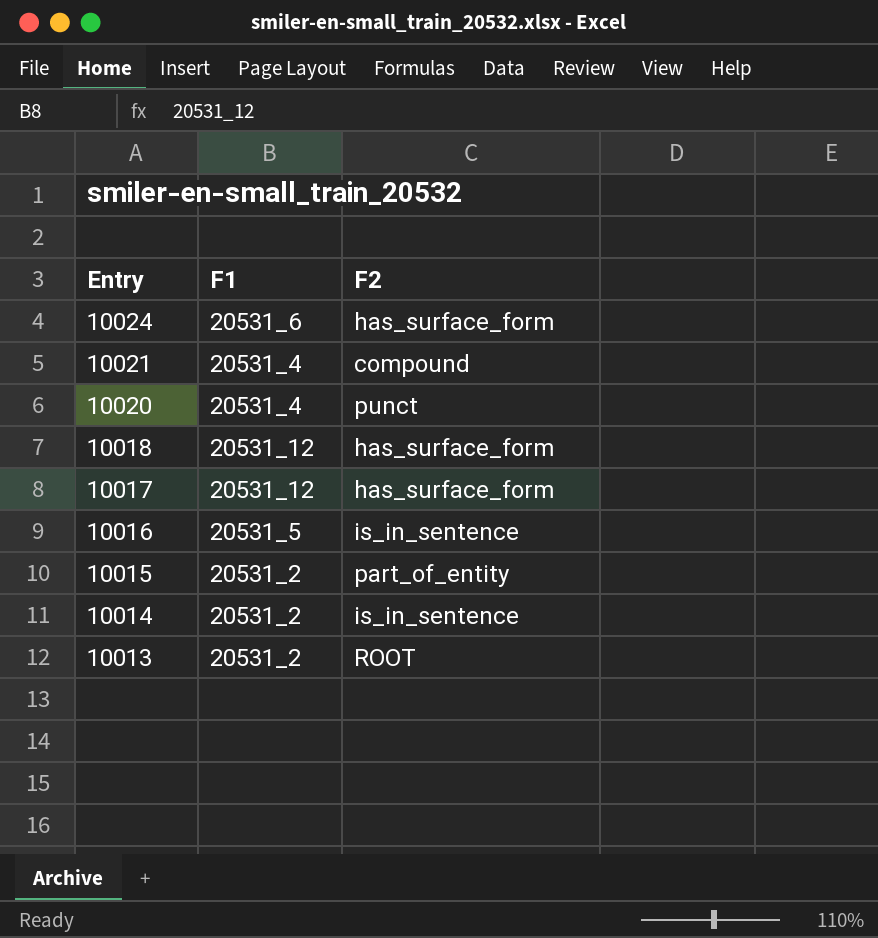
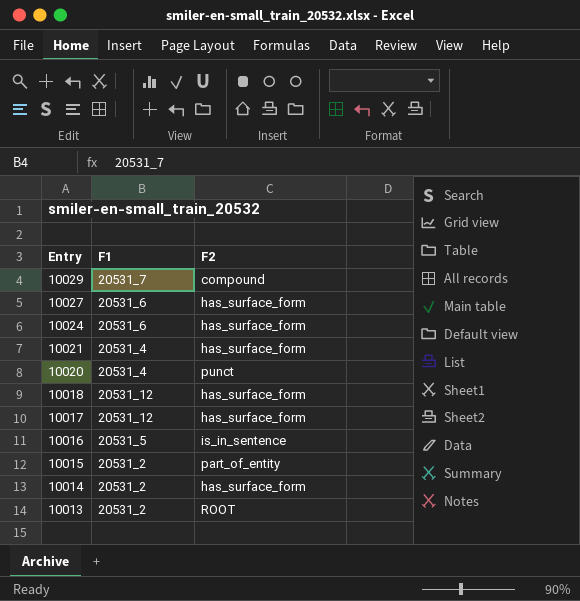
row 10029: none -> 20531_7 | compound
row 10027: none -> 20531_6 | has_surface_form
10021 | F2: compound -> has_surface_form
10014 | F2: is_in_sentence -> has_surface_form

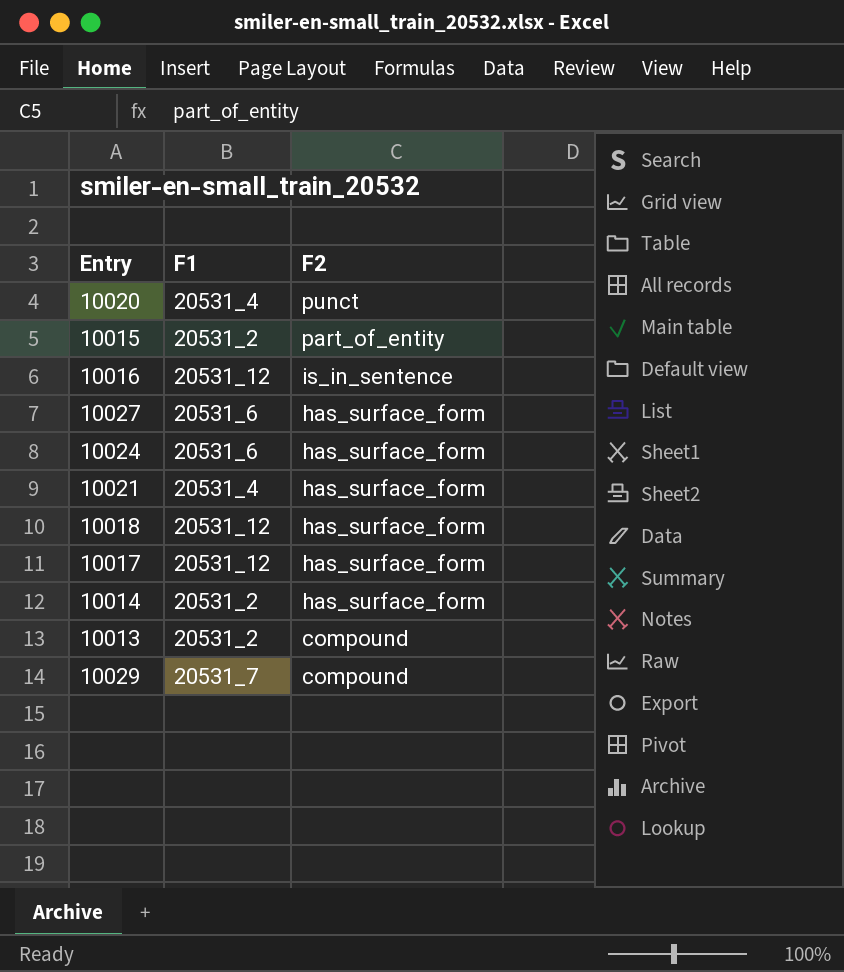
row order: Entry descending -> F2 descending
10016 | F1: 20531_5 -> 20531_12
10013 | F2: ROOT -> compound

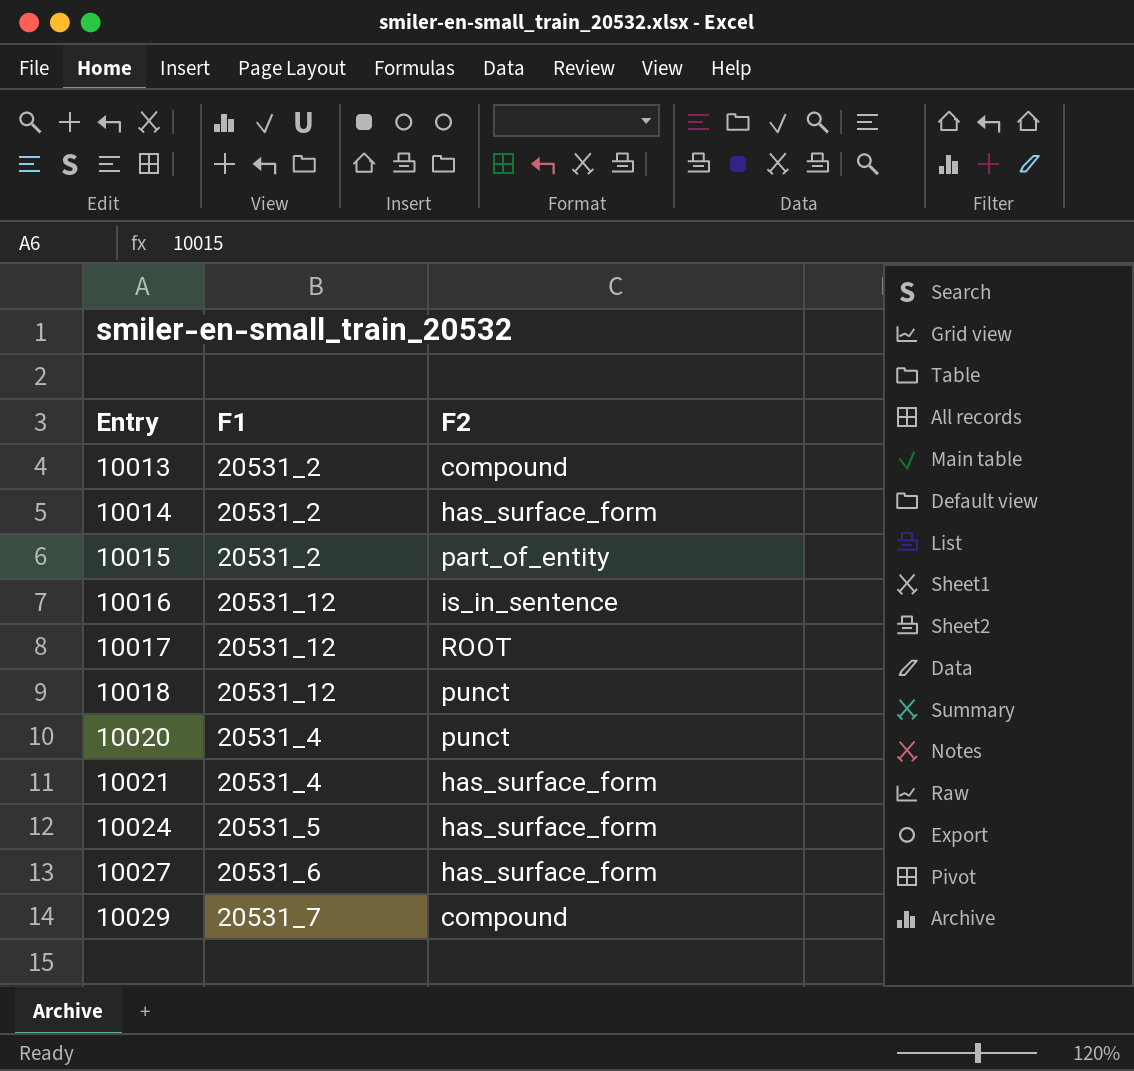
row order: F2 descending -> Entry ascending
10017 | F2: has_surface_form -> ROOT
10018 | F2: has_surface_form -> punct
10024 | F1: 20531_6 -> 20531_5

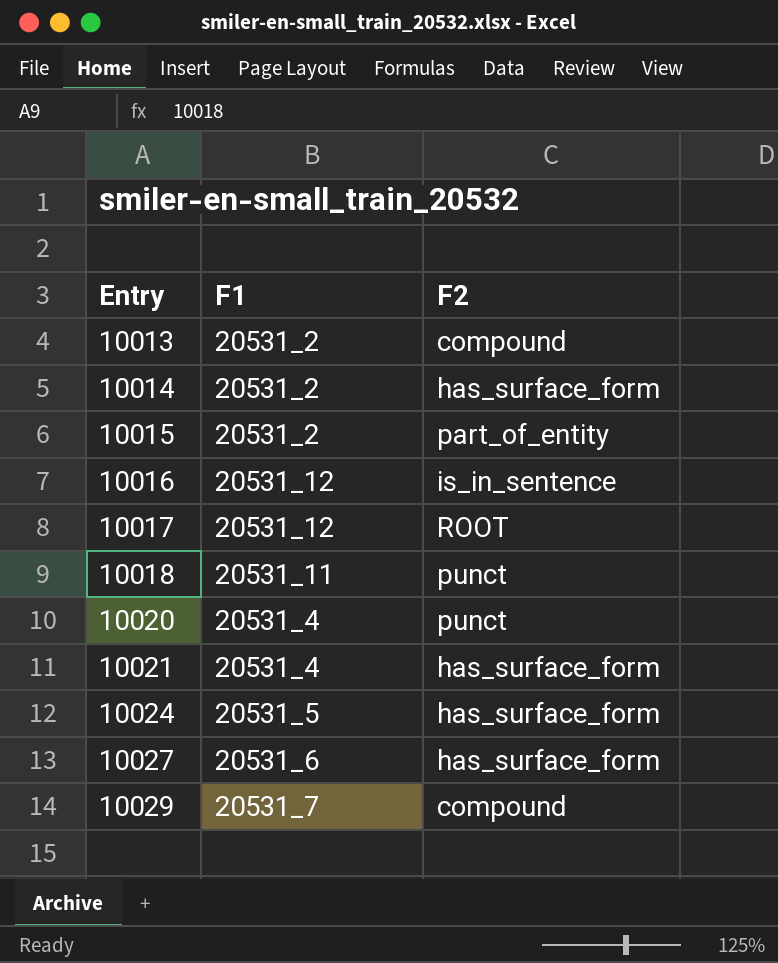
10018 | F1: 20531_12 -> 20531_11

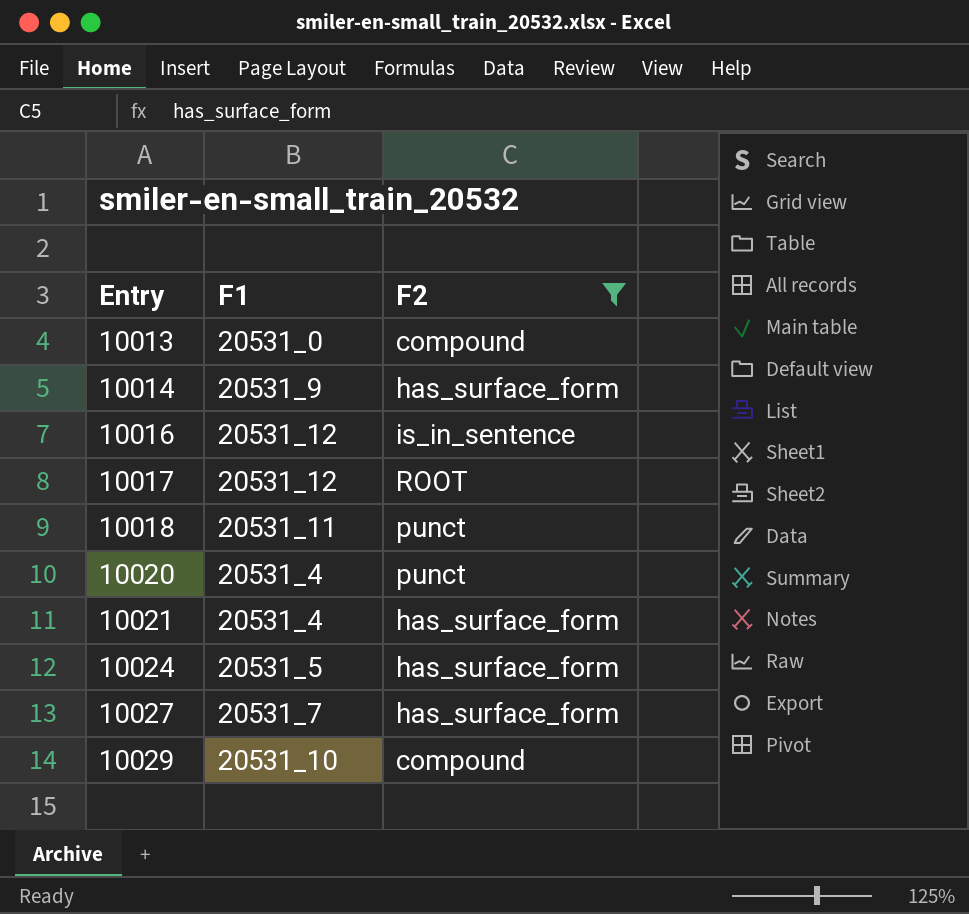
filter: none -> F2 != part_of_entity
10013 | F1: 20531_2 -> 20531_0
10014 | F1: 20531_2 -> 20531_9
10027 | F1: 20531_6 -> 20531_7
10029 | F1: 20531_7 -> 20531_10

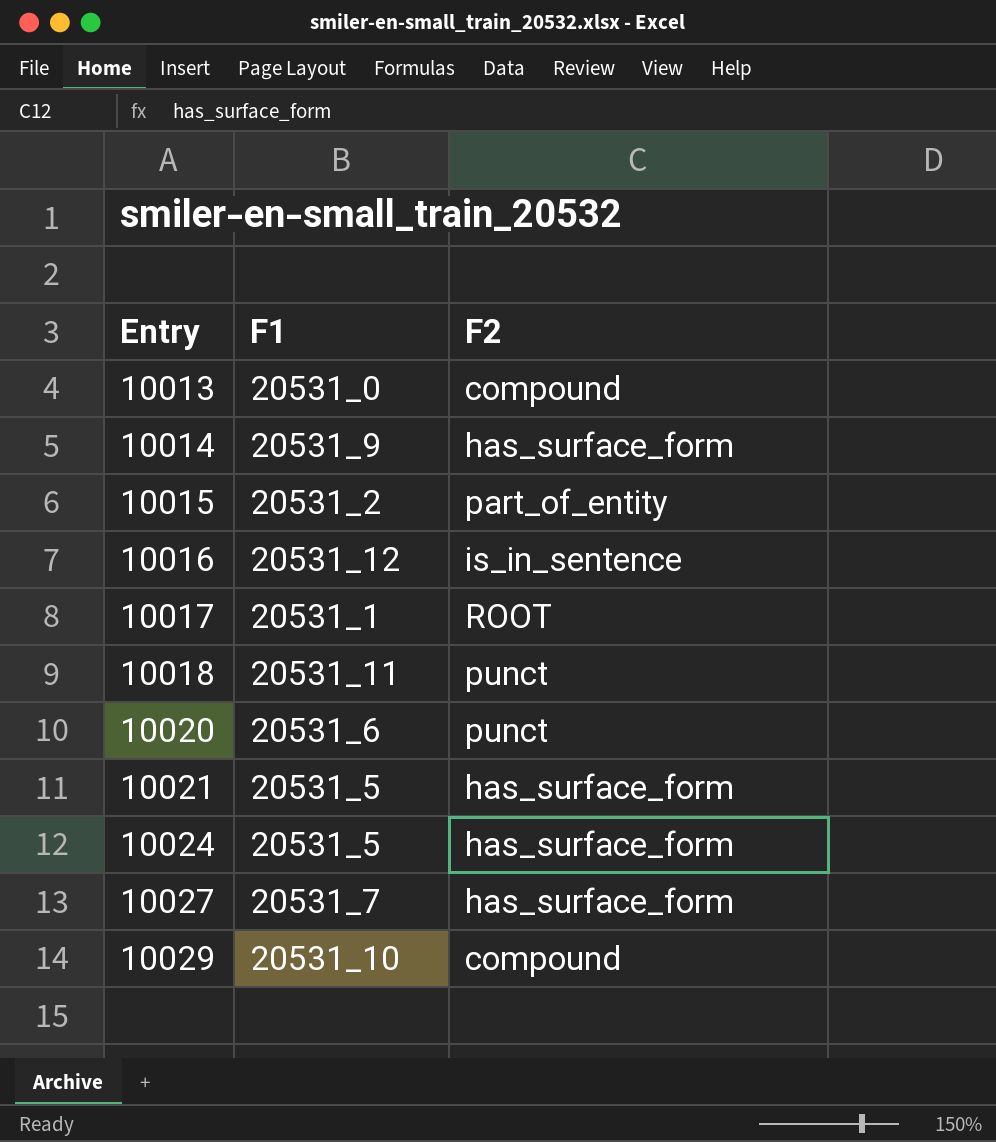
filter: F2 != part_of_entity -> none
10017 | F1: 20531_12 -> 20531_1
10020 | F1: 20531_4 -> 20531_6
10021 | F1: 20531_4 -> 20531_5

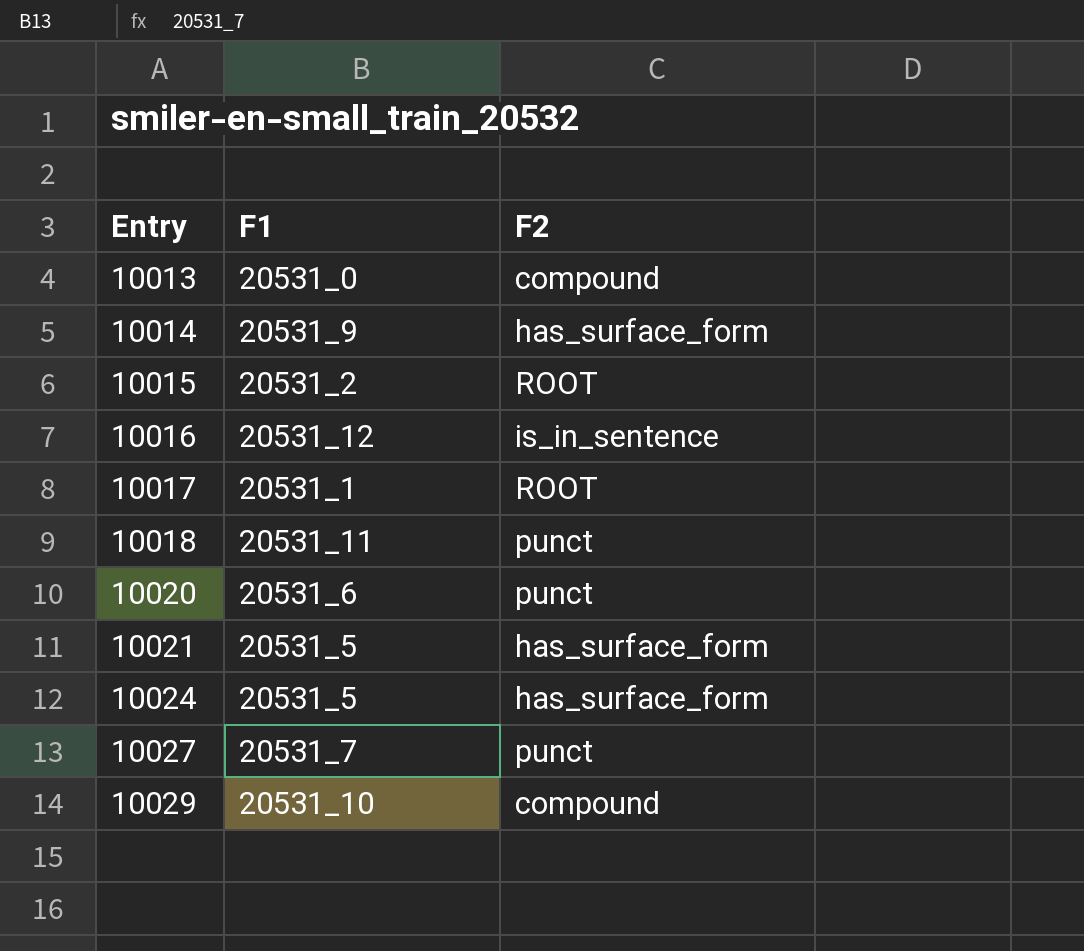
10015 | F2: part_of_entity -> ROOT
10027 | F2: has_surface_form -> punct

